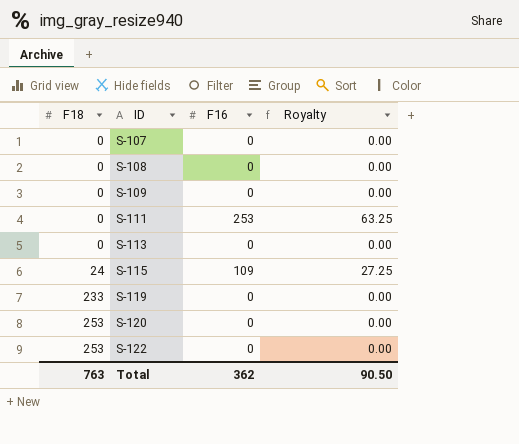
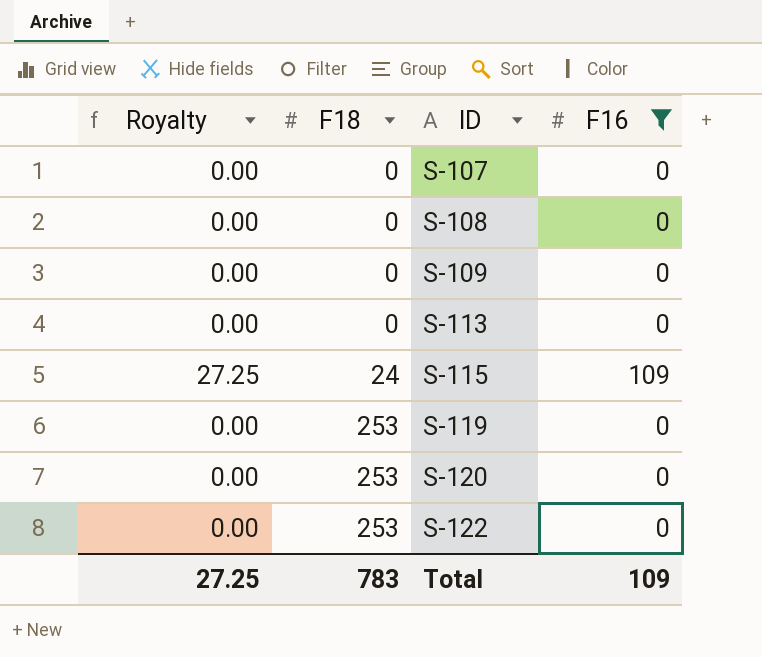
filter: none -> F16 != 253
column Royalty | position: 4 -> 1
S-119 | F18: 233 -> 253
Total | Royalty: 90.50 -> 27.25
Total | F18: 763 -> 783
Total | F16: 362 -> 109

